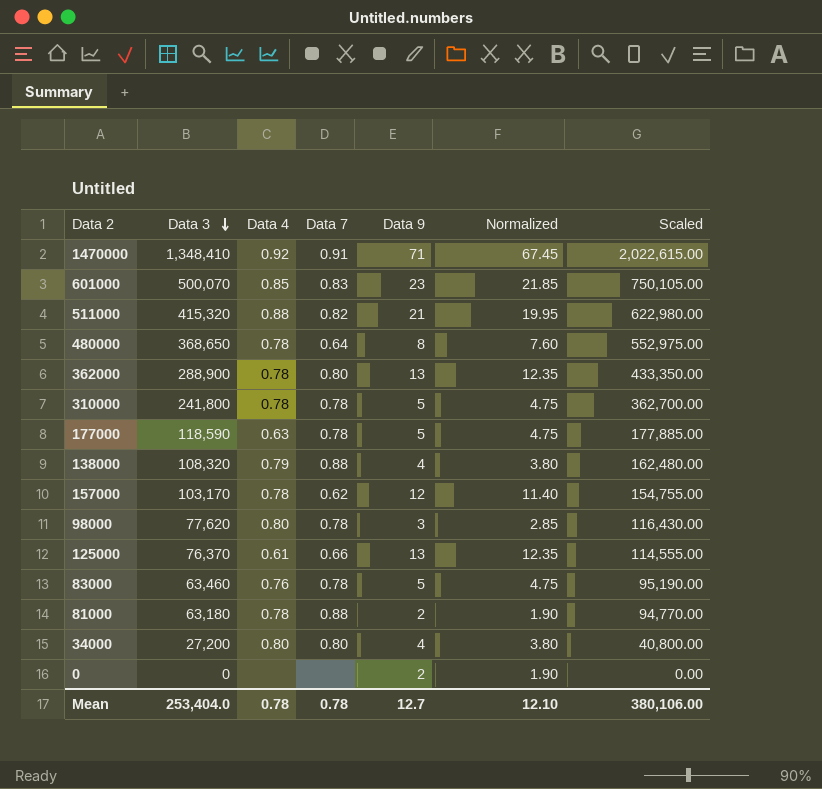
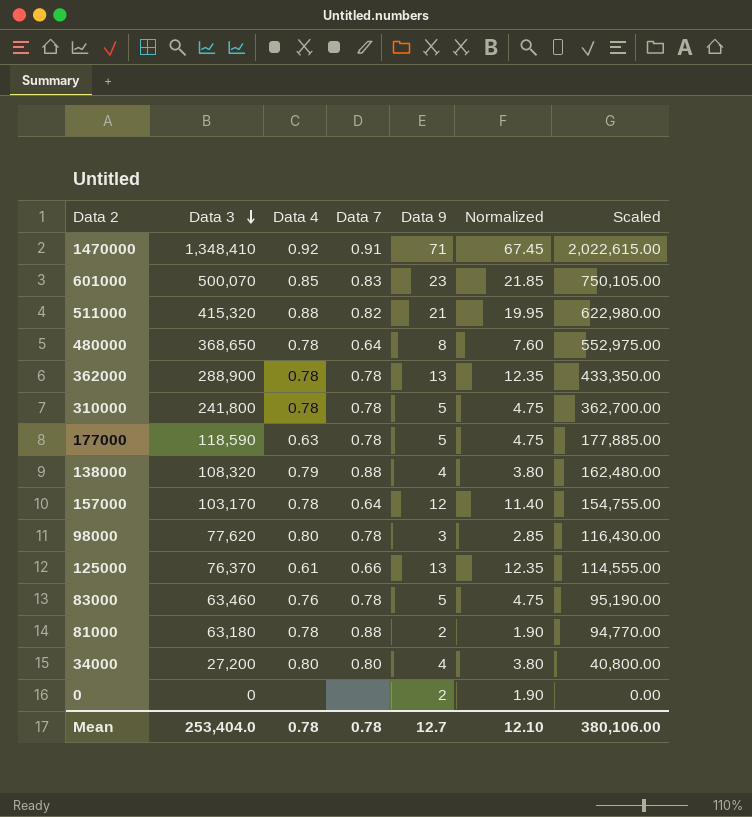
362000 | Data 7: 0.80 -> 0.78
157000 | Data 7: 0.62 -> 0.64

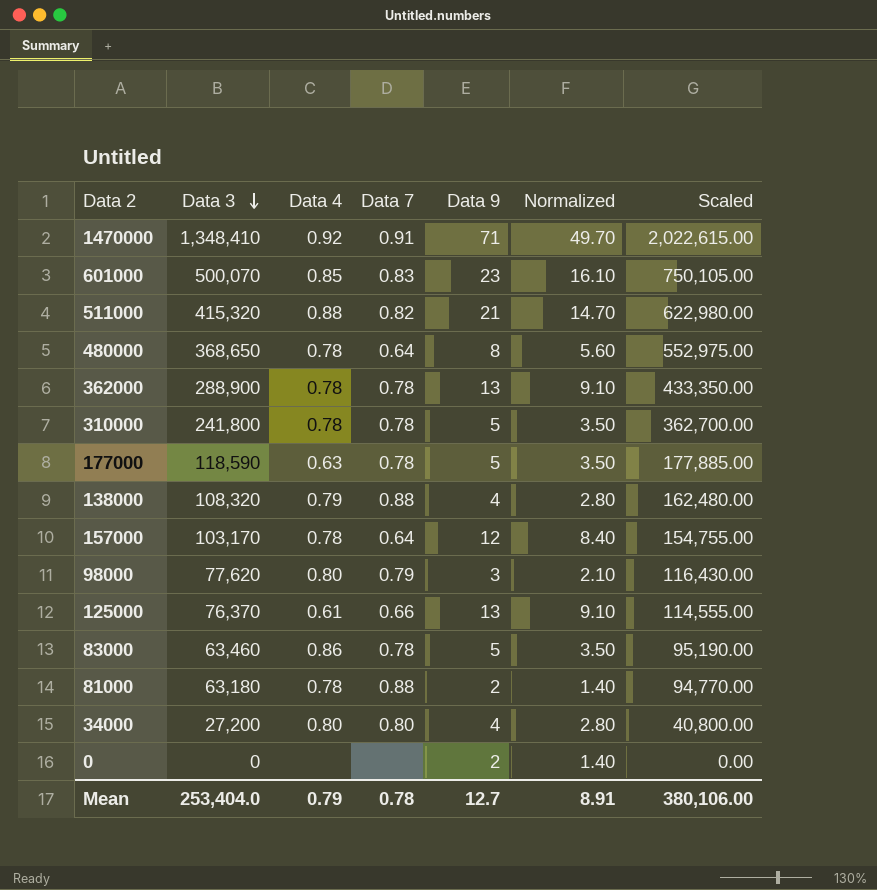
column Normalized | formula: [Data 9] * 0.95 -> [Data 9] * 0.7
98000 | Data 7: 0.78 -> 0.79
83000 | Data 4: 0.76 -> 0.86
Mean | Data 4: 0.78 -> 0.79
Mean | Normalized: 12.10 -> 8.91

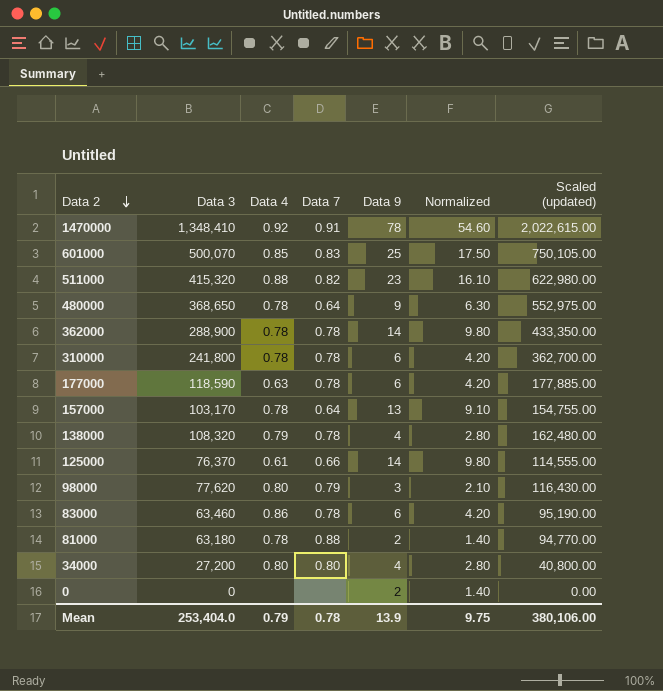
row order: Data 3 descending -> Data 2 descending
column name: Scaled -> Scaled (updated)
1470000 | Data 9: 71 -> 78
1470000 | Normalized: 49.70 -> 54.60
601000 | Data 9: 23 -> 25
601000 | Normalized: 16.10 -> 17.50
511000 | Data 9: 21 -> 23
511000 | Normalized: 14.70 -> 16.10
480000 | Data 9: 8 -> 9
480000 | Normalized: 5.60 -> 6.30
362000 | Data 9: 13 -> 14
362000 | Normalized: 9.10 -> 9.80
310000 | Data 9: 5 -> 6
310000 | Normalized: 3.50 -> 4.20
177000 | Data 9: 5 -> 6
177000 | Normalized: 3.50 -> 4.20
157000 | Data 9: 12 -> 13
157000 | Normalized: 8.40 -> 9.10
138000 | Data 7: 0.88 -> 0.78
125000 | Data 9: 13 -> 14
125000 | Normalized: 9.10 -> 9.80
83000 | Data 9: 5 -> 6
83000 | Normalized: 3.50 -> 4.20
Mean | Data 9: 12.7 -> 13.9
Mean | Normalized: 8.91 -> 9.75

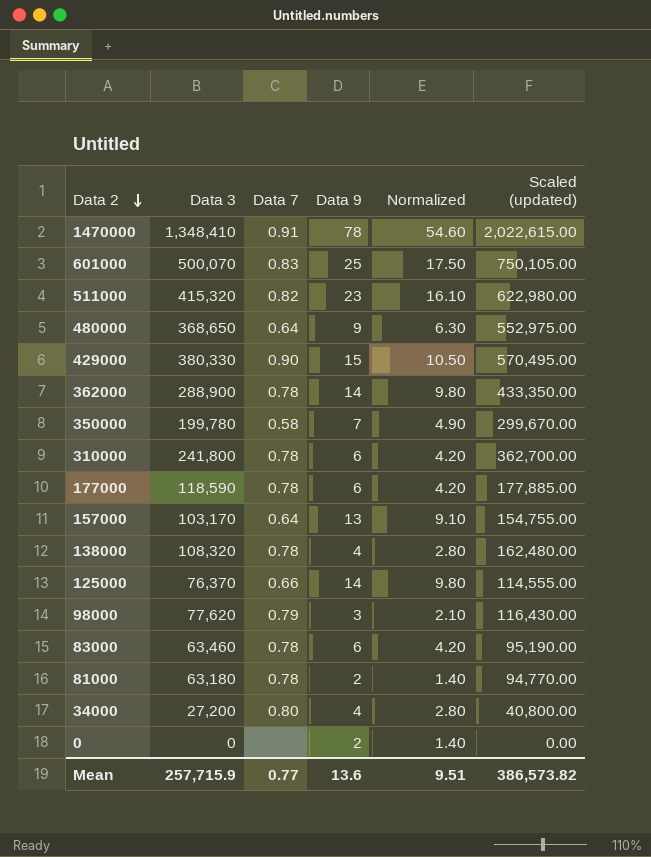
column Data 4 | position: 3 -> none
row 429000: none -> 380,330 | 0.90 | 15 | 10.50 | 570,495.00
row 350000: none -> 199,780 | 0.58 | 7 | 4.90 | 299,670.00
81000 | Data 7: 0.88 -> 0.78
Mean | Data 3: 253,404.0 -> 257,715.9
Mean | Data 7: 0.78 -> 0.77
Mean | Data 9: 13.9 -> 13.6
Mean | Normalized: 9.75 -> 9.51
Mean | Scaled (updated): 380,106.00 -> 386,573.82

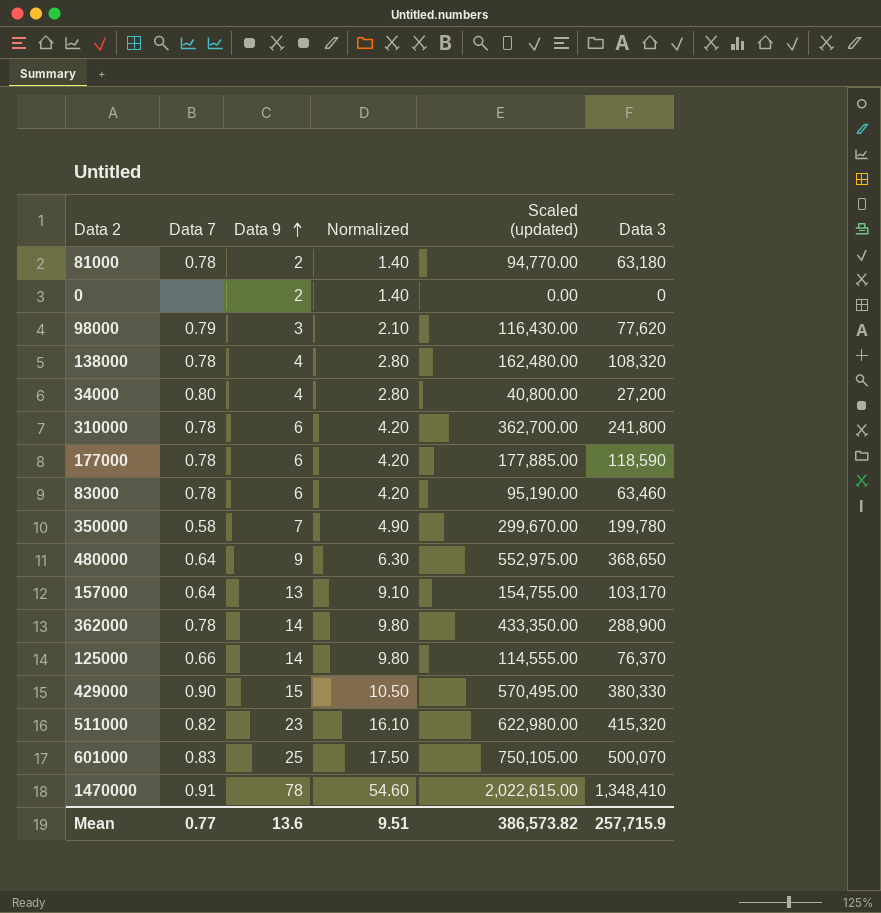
row order: Data 2 descending -> Data 9 ascending
column Data 3 | position: 2 -> 6

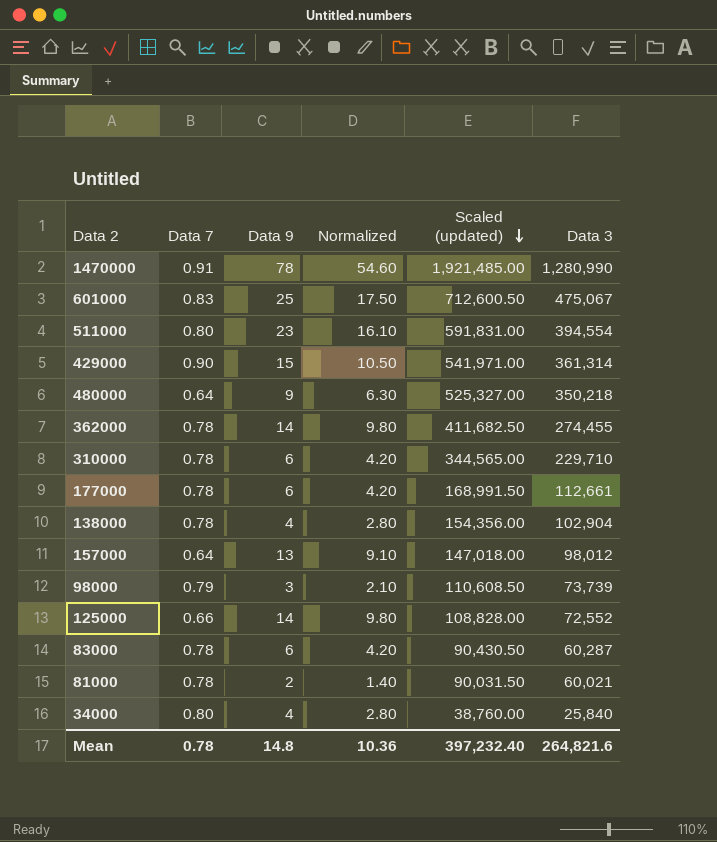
row order: Data 9 ascending -> Scaled (updated) descending
row 0: none | 2 | 1.40 | 0.00 | 0 -> none
row 350000: 0.58 | 7 | 4.90 | 299,670.00 | 199,780 -> none
1470000 | Scaled (updated): 2,022,615.00 -> 1,921,485.00
1470000 | Data 3: 1,348,410 -> 1,280,990
601000 | Scaled (updated): 750,105.00 -> 712,600.50
601000 | Data 3: 500,070 -> 475,067
511000 | Data 7: 0.82 -> 0.80
511000 | Scaled (updated): 622,980.00 -> 591,831.00
511000 | Data 3: 415,320 -> 394,554
429000 | Scaled (updated): 570,495.00 -> 541,971.00
429000 | Data 3: 380,330 -> 361,314
480000 | Scaled (updated): 552,975.00 -> 525,327.00
480000 | Data 3: 368,650 -> 350,218
362000 | Scaled (updated): 433,350.00 -> 411,682.50
362000 | Data 3: 288,900 -> 274,455
310000 | Scaled (updated): 362,700.00 -> 344,565.00
310000 | Data 3: 241,800 -> 229,710
177000 | Scaled (updated): 177,885.00 -> 168,991.50
177000 | Data 3: 118,590 -> 112,661
138000 | Scaled (updated): 162,480.00 -> 154,356.00
138000 | Data 3: 108,320 -> 102,904
157000 | Scaled (updated): 154,755.00 -> 147,018.00
157000 | Data 3: 103,170 -> 98,012
98000 | Scaled (updated): 116,430.00 -> 110,608.50
98000 | Data 3: 77,620 -> 73,739
125000 | Scaled (updated): 114,555.00 -> 108,828.00
125000 | Data 3: 76,370 -> 72,552
83000 | Scaled (updated): 95,190.00 -> 90,430.50
83000 | Data 3: 63,460 -> 60,287
81000 | Scaled (updated): 94,770.00 -> 90,031.50
81000 | Data 3: 63,180 -> 60,021
34000 | Scaled (updated): 40,800.00 -> 38,760.00
34000 | Data 3: 27,200 -> 25,840
Mean | Data 7: 0.77 -> 0.78
Mean | Data 9: 13.6 -> 14.8
Mean | Normalized: 9.51 -> 10.36
Mean | Scaled (updated): 386,573.82 -> 397,232.40
Mean | Data 3: 257,715.9 -> 264,821.6

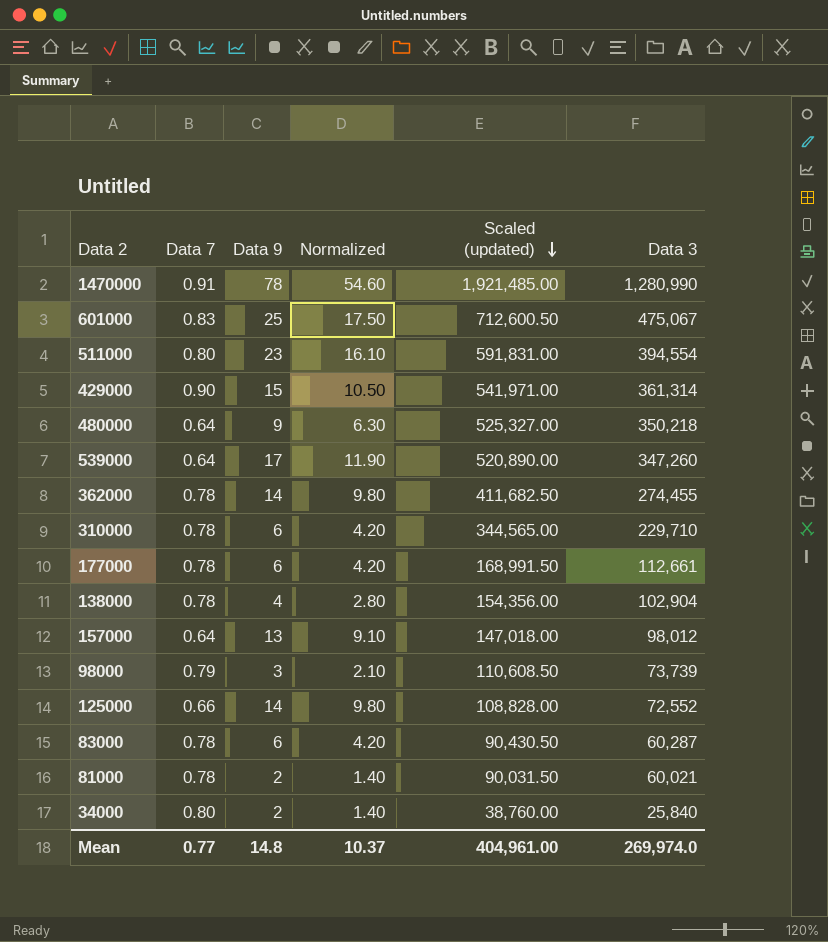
row 539000: none -> 0.64 | 17 | 11.90 | 520,890.00 | 347,260
34000 | Data 9: 4 -> 2
34000 | Normalized: 2.80 -> 1.40
Mean | Data 7: 0.78 -> 0.77
Mean | Normalized: 10.36 -> 10.37
Mean | Scaled (updated): 397,232.40 -> 404,961.00
Mean | Data 3: 264,821.6 -> 269,974.0

